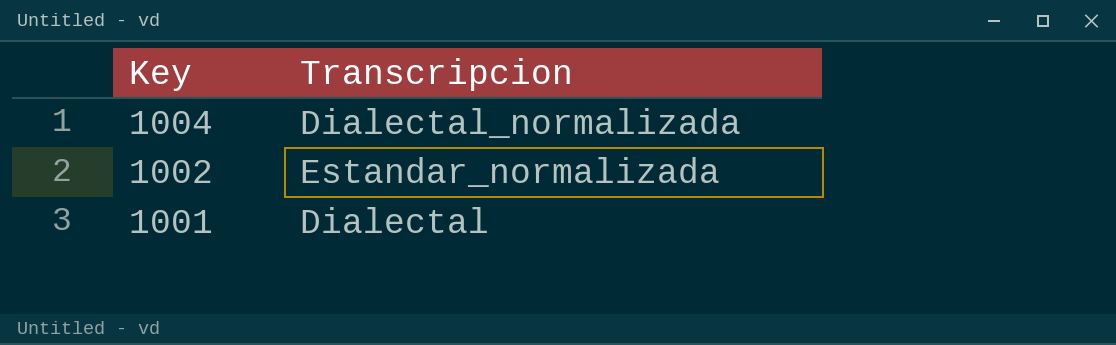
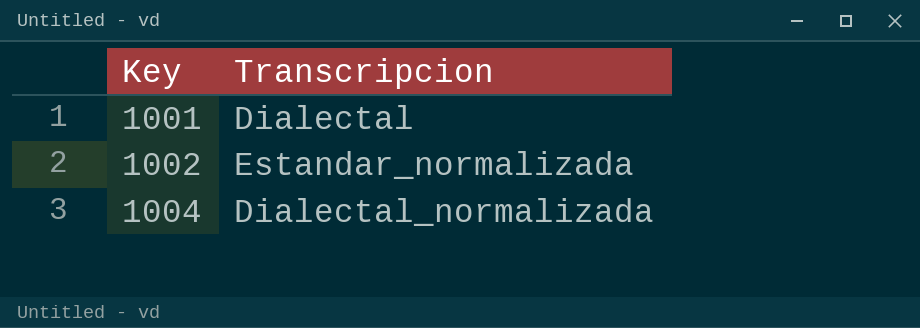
row order: Key descending -> Key ascending

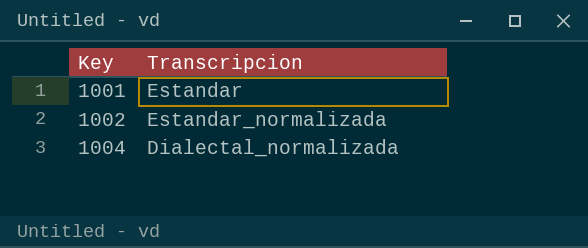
1001 | Transcripcion: Dialectal -> Estandar

